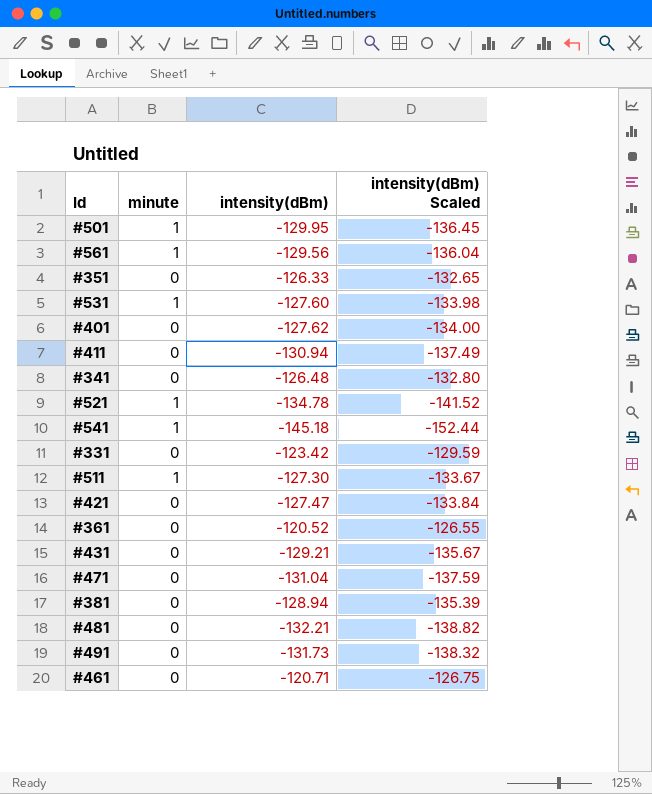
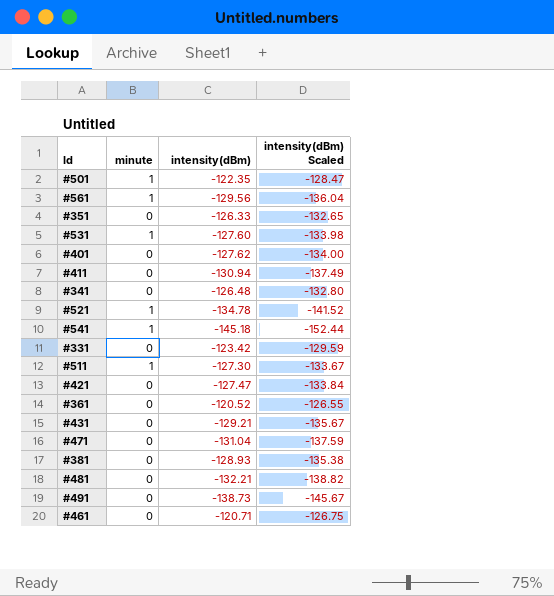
#501 | intensity(dBm): -129.95 -> -122.35
#501 | intensity(dBm) Scaled: -136.45 -> -128.47
#381 | intensity(dBm): -128.94 -> -128.93
#381 | intensity(dBm) Scaled: -135.39 -> -135.38
#491 | intensity(dBm): -131.73 -> -138.73
#491 | intensity(dBm) Scaled: -138.32 -> -145.67

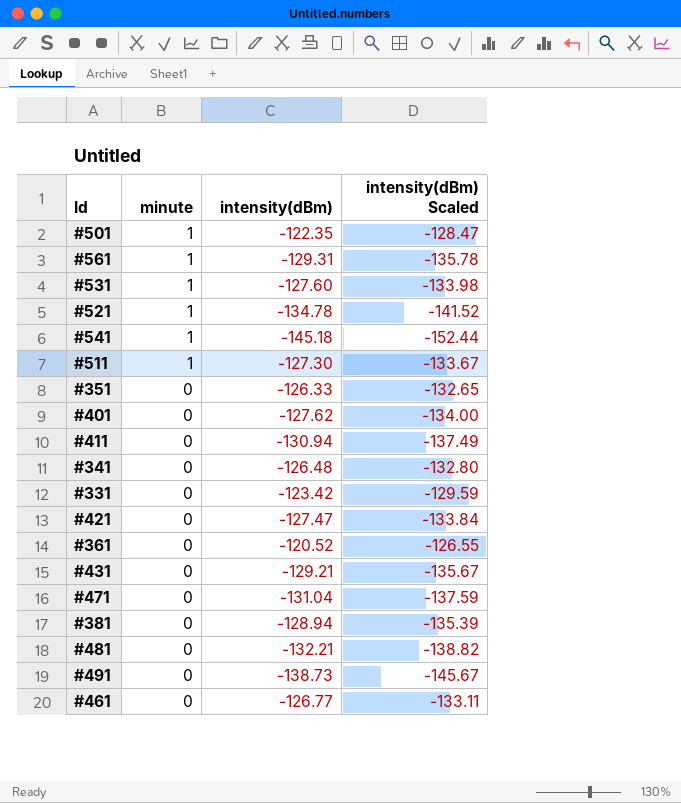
row order: none -> minute descending
#561 | intensity(dBm): -129.56 -> -129.31
#561 | intensity(dBm) Scaled: -136.04 -> -135.78
#381 | intensity(dBm): -128.93 -> -128.94
#381 | intensity(dBm) Scaled: -135.38 -> -135.39
#461 | intensity(dBm): -120.71 -> -126.77
#461 | intensity(dBm) Scaled: -126.75 -> -133.11

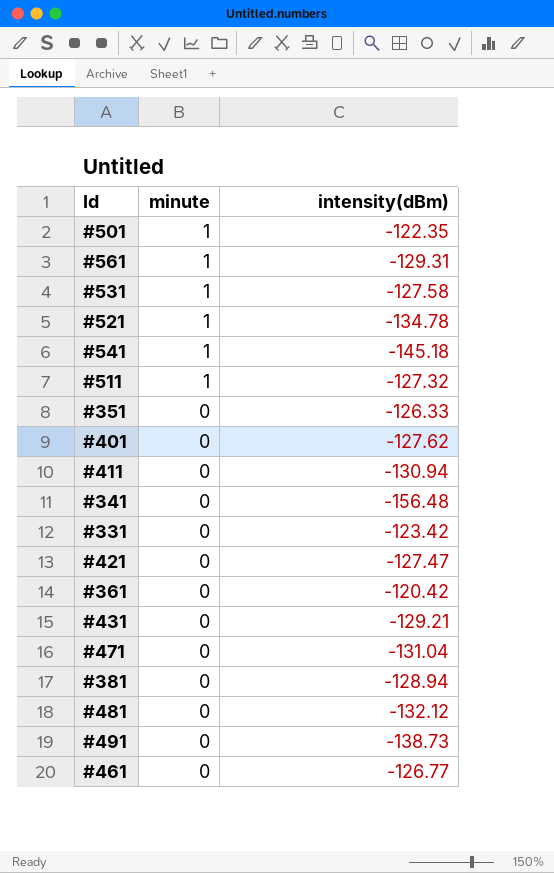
column intensity(dBm) Scaled | formula: [intensity(dBm)] * 1.05 -> none
#531 | intensity(dBm): -127.60 -> -127.58
#511 | intensity(dBm): -127.30 -> -127.32
#341 | intensity(dBm): -126.48 -> -156.48
#361 | intensity(dBm): -120.52 -> -120.42
#481 | intensity(dBm): -132.21 -> -132.12

